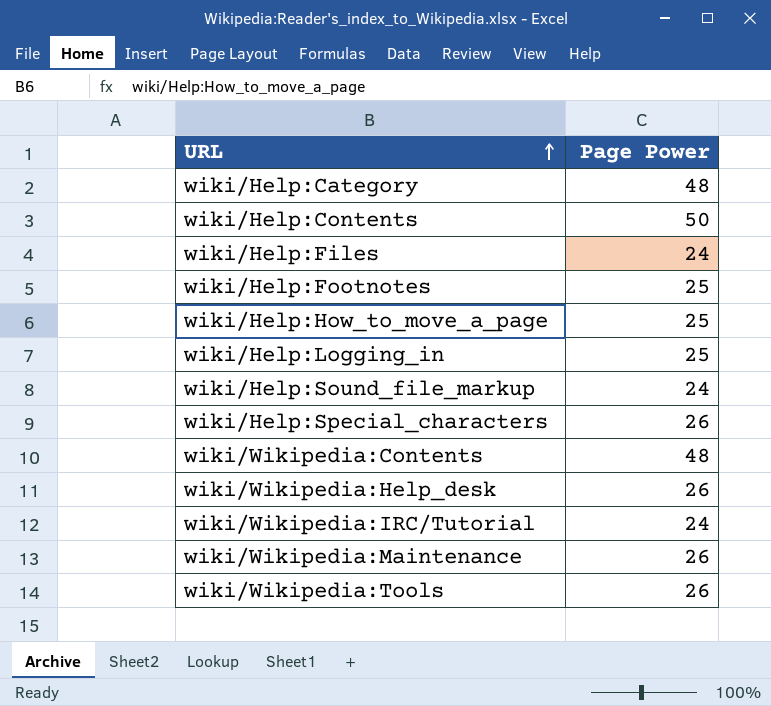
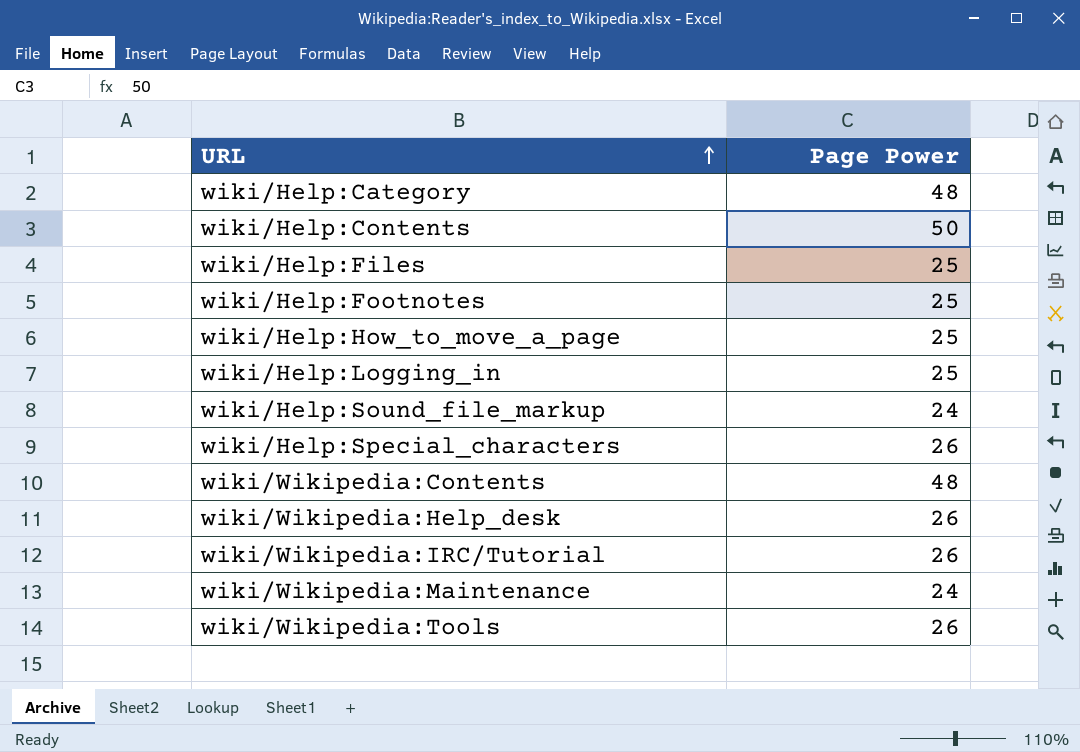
wiki/Help:Files | Page Power: 24 -> 25
wiki/Wikipedia:IRC/Tutorial | Page Power: 24 -> 26
wiki/Wikipedia:Maintenance | Page Power: 26 -> 24

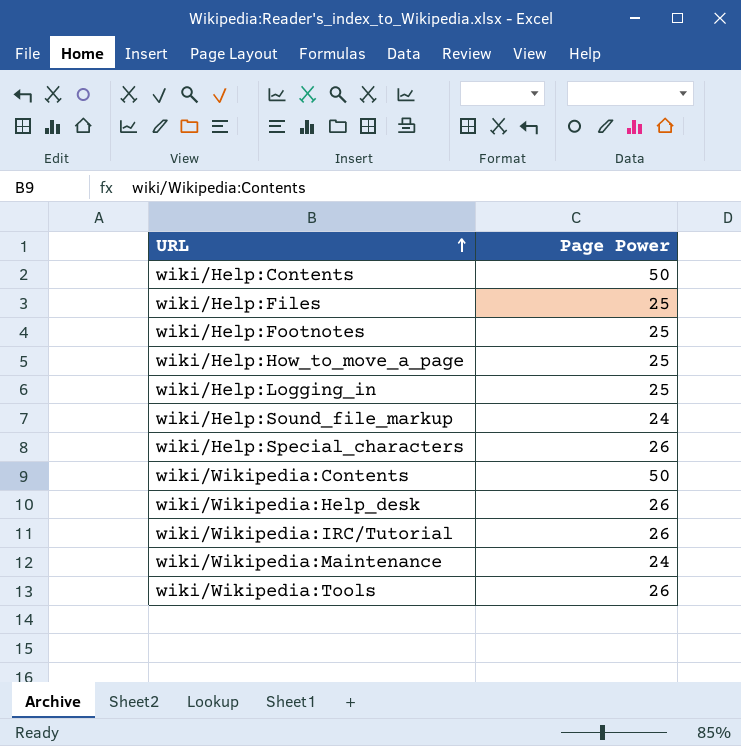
row wiki/Help:Category: 48 -> none
wiki/Wikipedia:Contents | Page Power: 48 -> 50

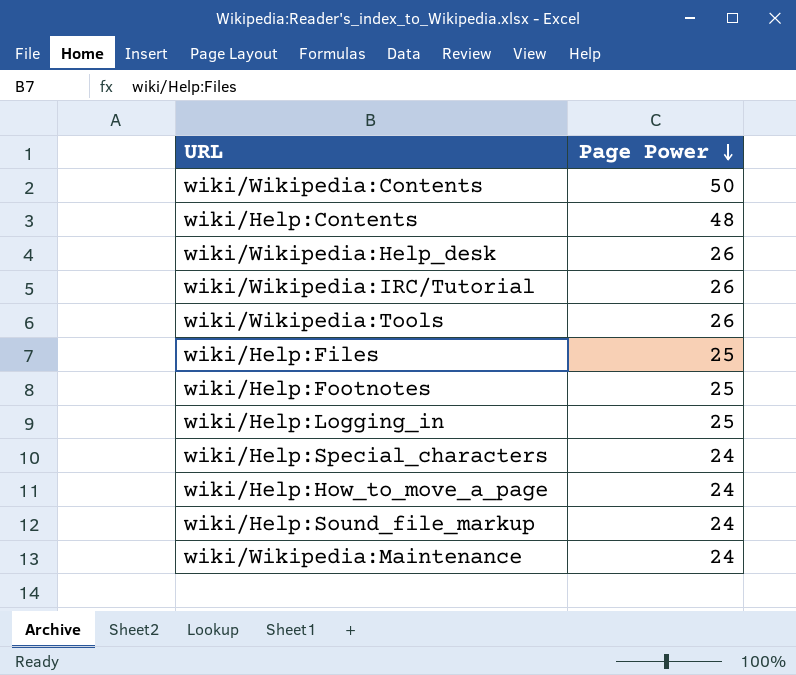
row order: URL ascending -> Page Power descending
wiki/Help:Contents | Page Power: 50 -> 48
wiki/Help:Special_characters | Page Power: 26 -> 24
wiki/Help:How_to_move_a_page | Page Power: 25 -> 24

